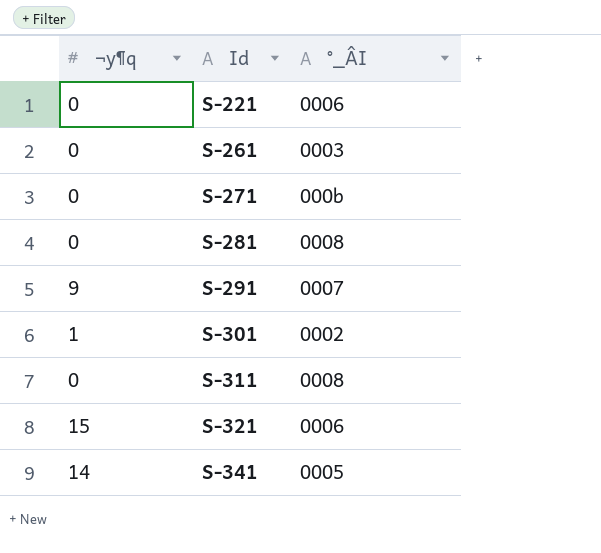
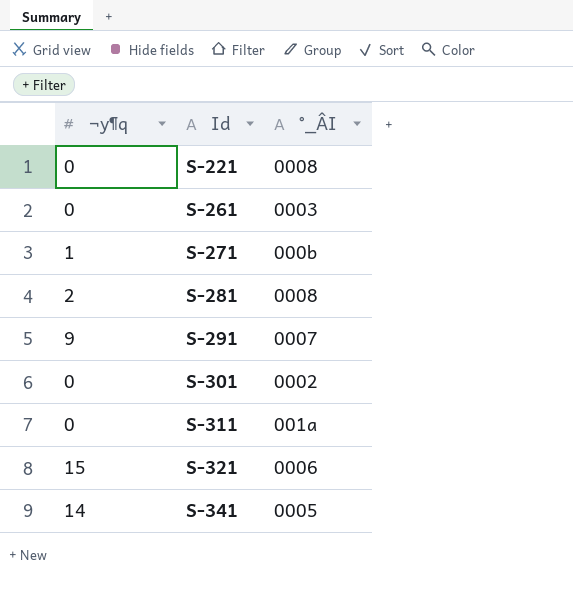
S-221 | °_ÂI: 0006 -> 0008
S-271 | ¬y¶q: 0 -> 1
S-281 | ¬y¶q: 0 -> 2
S-301 | ¬y¶q: 1 -> 0
S-311 | °_ÂI: 0008 -> 001a

